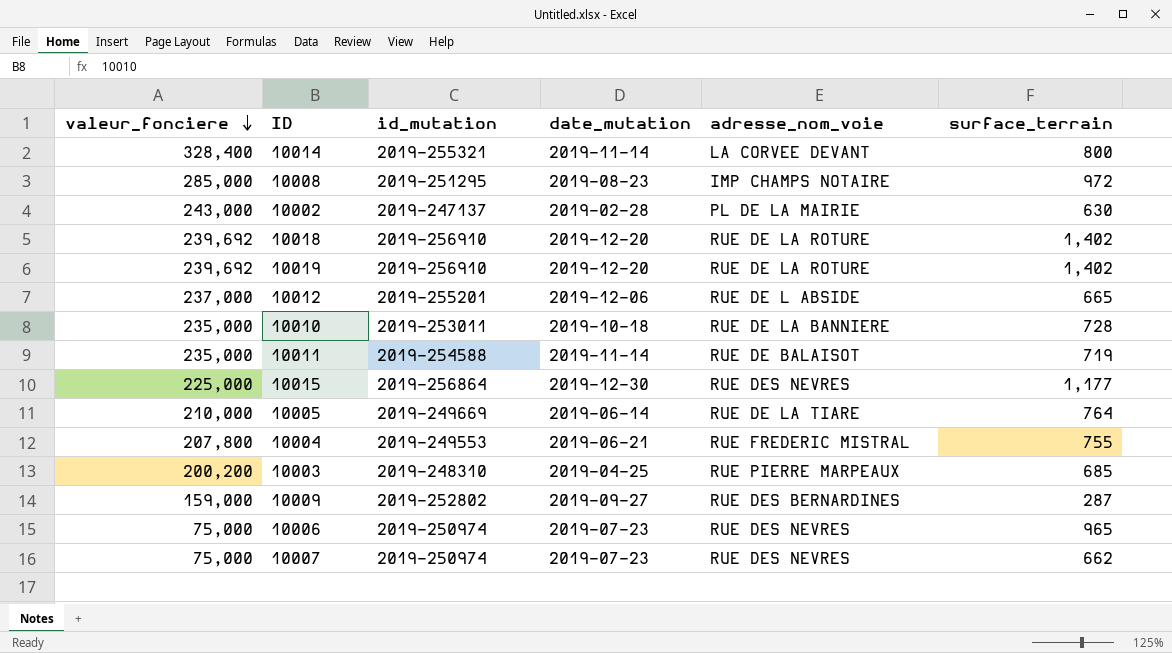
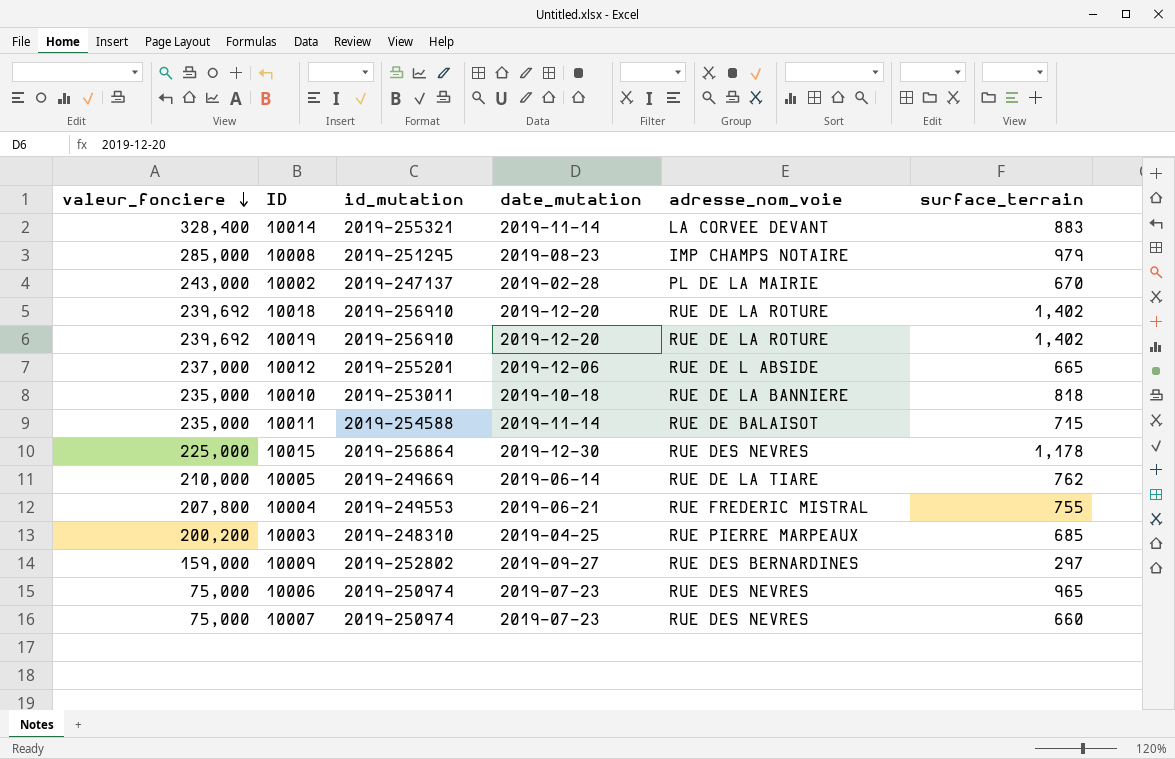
10014 | surface_terrain: 800 -> 883
10008 | surface_terrain: 972 -> 979
10002 | surface_terrain: 630 -> 670
10010 | surface_terrain: 728 -> 818
10011 | surface_terrain: 719 -> 715
10015 | surface_terrain: 1,177 -> 1,178
10005 | surface_terrain: 764 -> 762
10009 | surface_terrain: 287 -> 297
10007 | surface_terrain: 662 -> 660

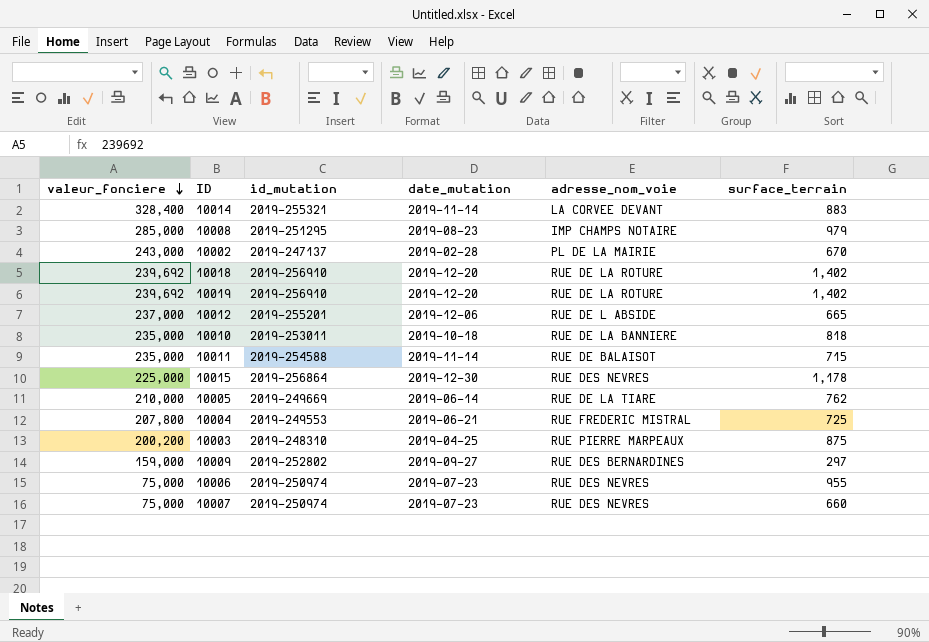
10004 | surface_terrain: 755 -> 725
10003 | surface_terrain: 685 -> 875
10006 | surface_terrain: 965 -> 955

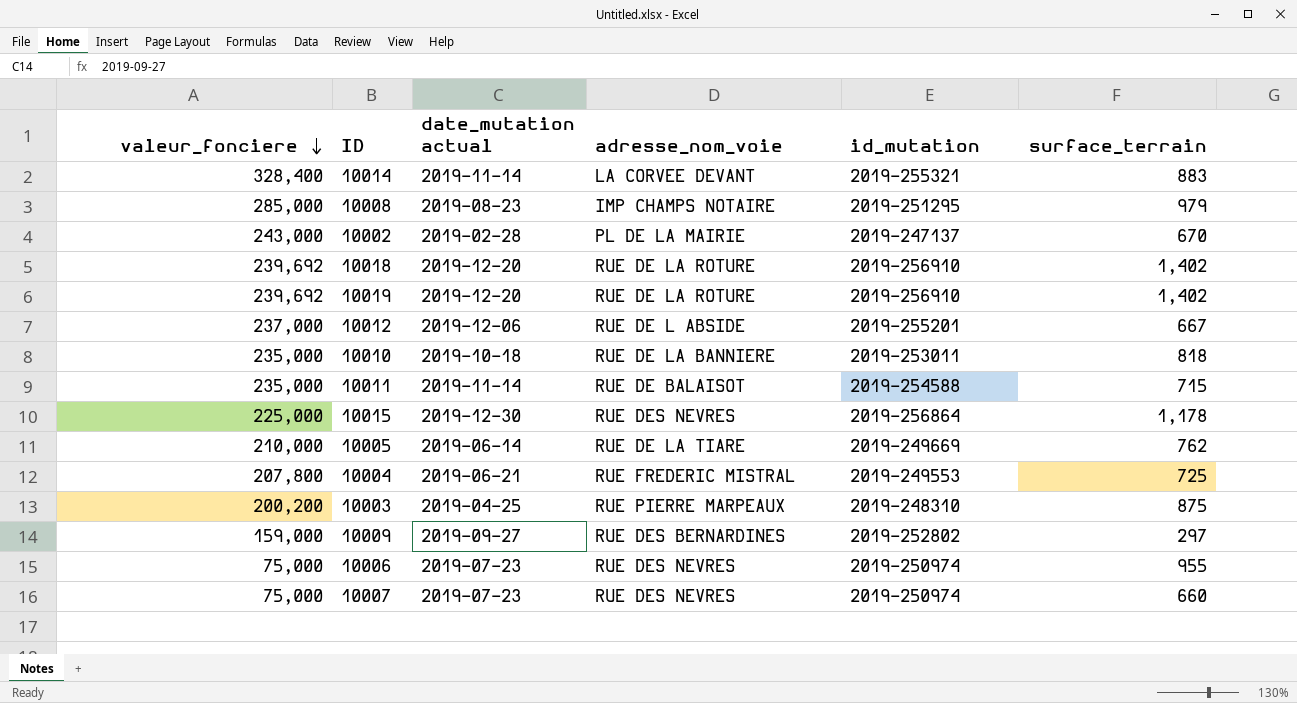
column name: date_mutation -> date_mutation actual
column id_mutation | position: 3 -> 5
10012 | surface_terrain: 665 -> 667

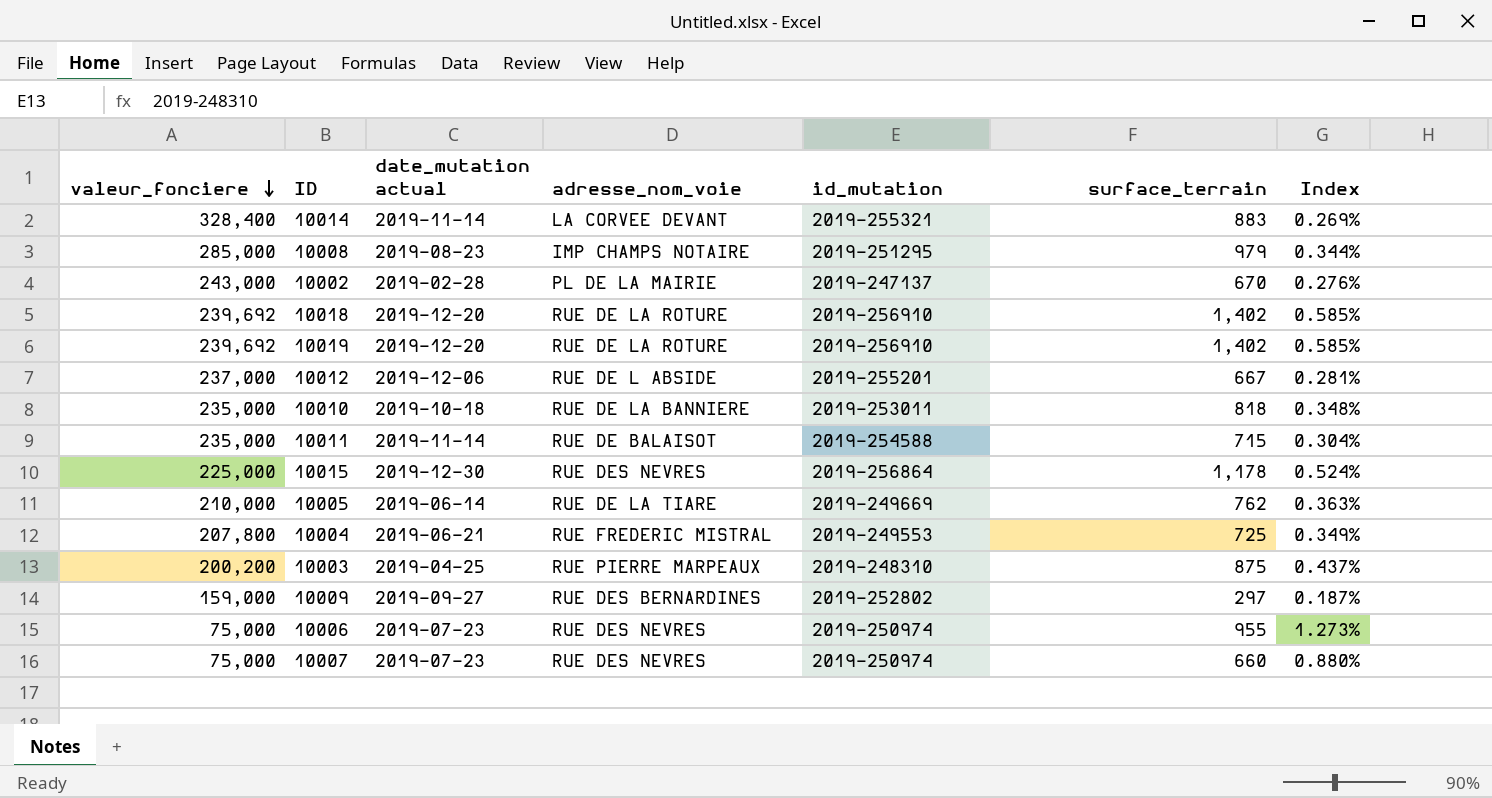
column Index | formula: none -> [surface_terrain] / [valeur_fonciere]

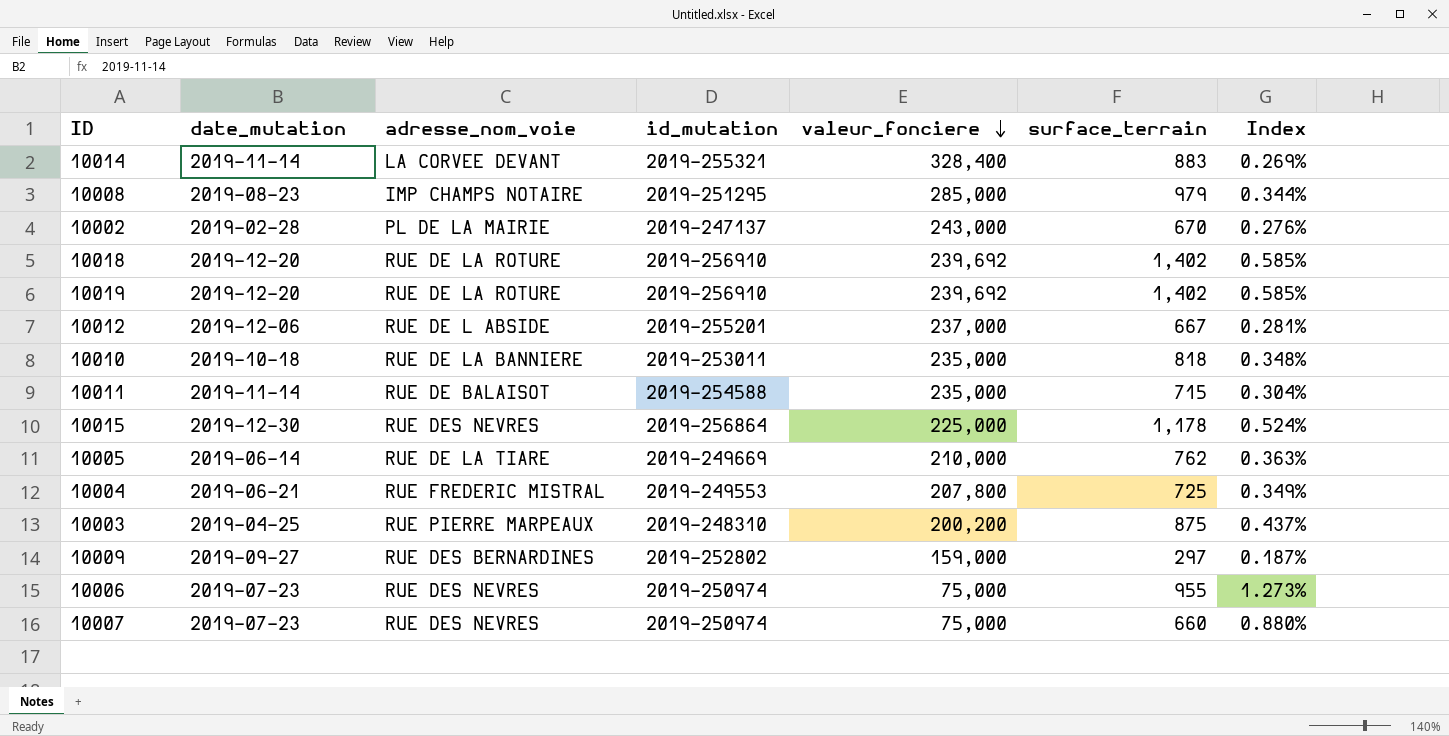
column name: date_mutation actual -> date_mutation
column valeur_fonciere | position: 1 -> 5

